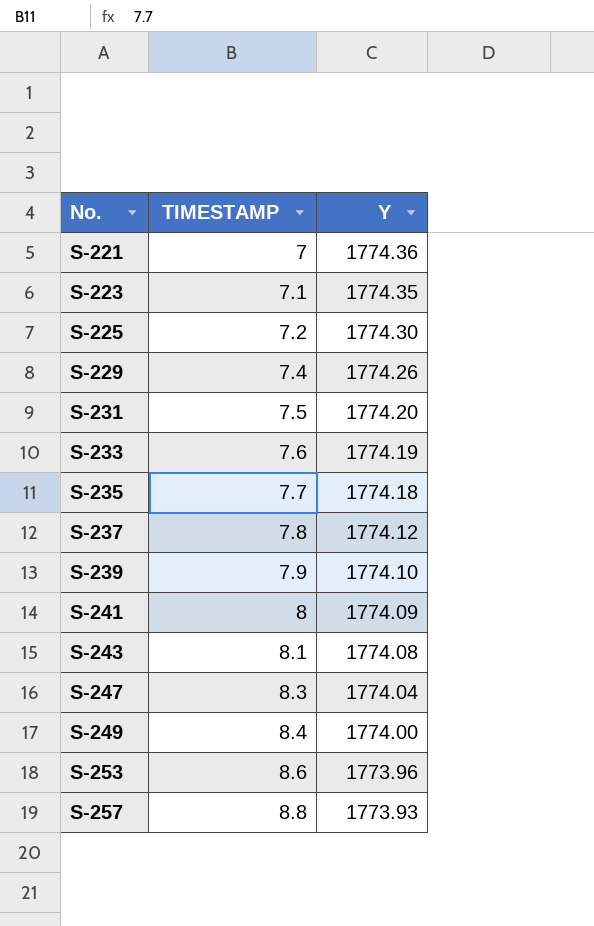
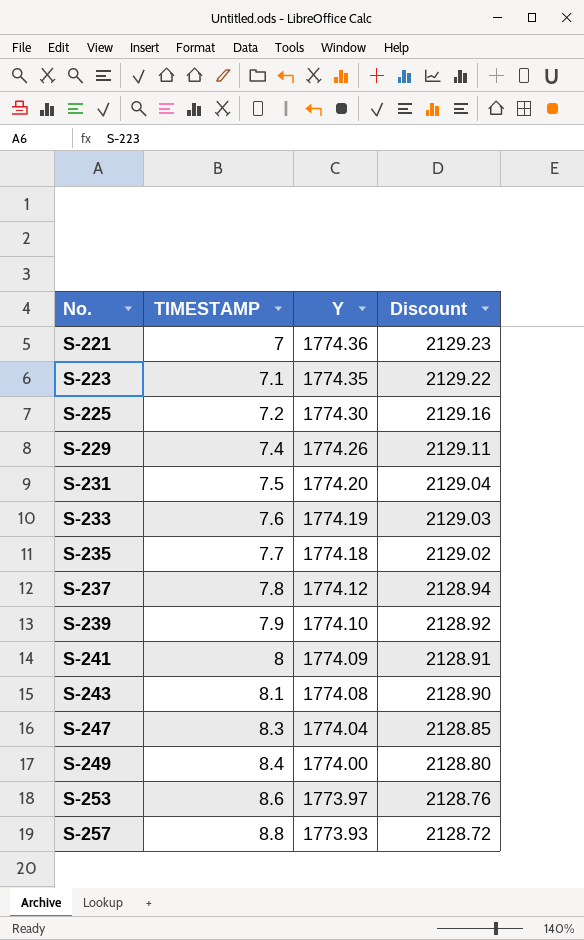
column Discount | formula: none -> [Y] * 1.2
S-253 | Y: 1773.96 -> 1773.97

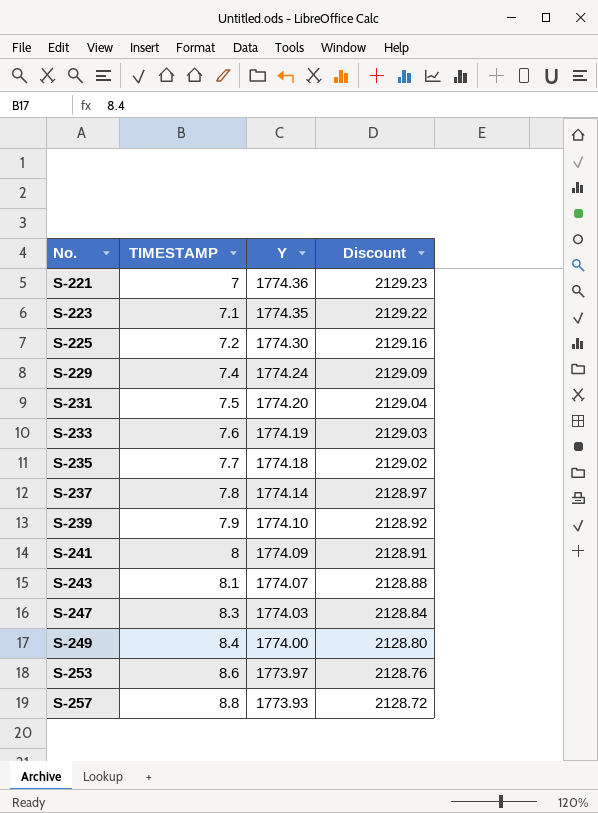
S-229 | Y: 1774.26 -> 1774.24
S-229 | Discount: 2129.11 -> 2129.09
S-237 | Y: 1774.12 -> 1774.14
S-237 | Discount: 2128.94 -> 2128.97
S-243 | Y: 1774.08 -> 1774.07
S-243 | Discount: 2128.90 -> 2128.88
S-247 | Y: 1774.04 -> 1774.03
S-247 | Discount: 2128.85 -> 2128.84

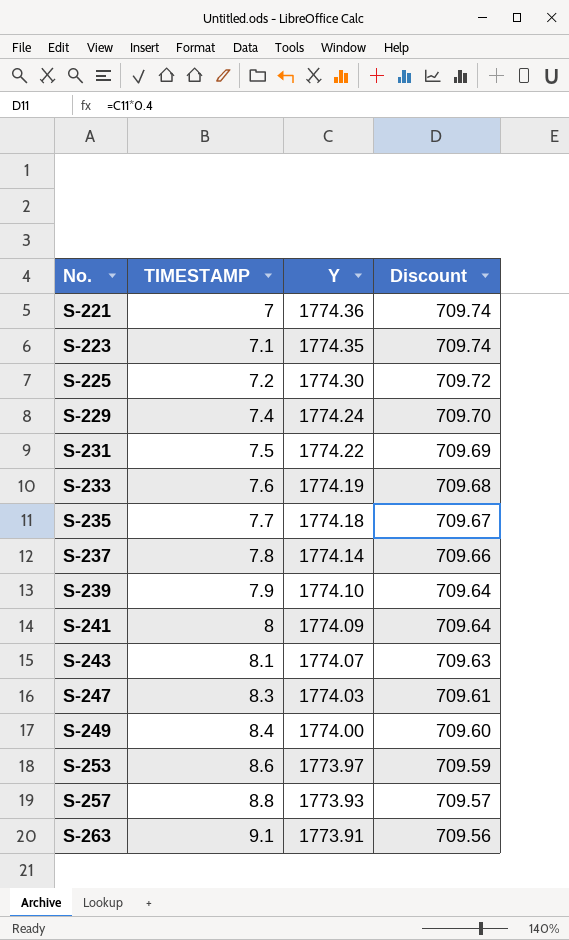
column Discount | formula: [Y] * 1.2 -> [Y] * 0.4
S-231 | Y: 1774.20 -> 1774.22
row S-263: none -> 9.1 | 1773.91 | 709.56

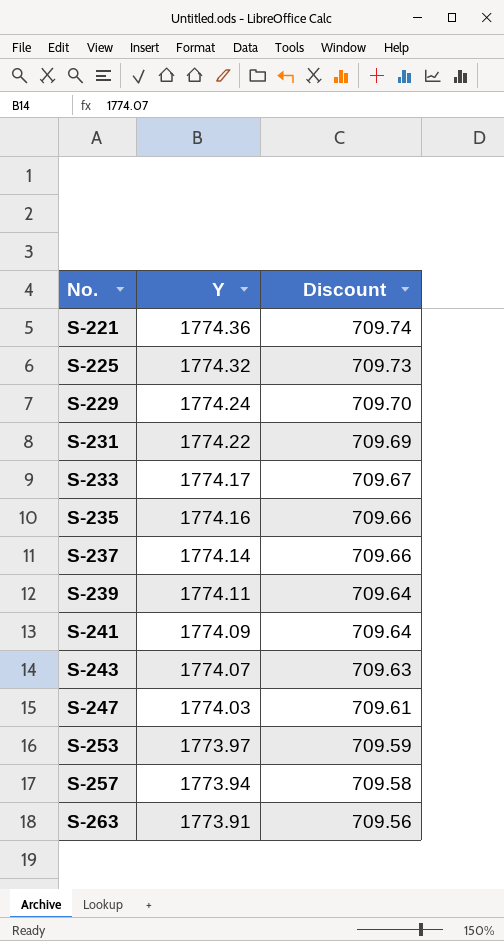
column TIMESTAMP | position: 2 -> none
row S-223: 7.1 | 1774.35 | 709.74 -> none
row S-249: 8.4 | 1774.00 | 709.60 -> none
S-225 | Y: 1774.30 -> 1774.32
S-225 | Discount: 709.72 -> 709.73
S-233 | Y: 1774.19 -> 1774.17
S-233 | Discount: 709.68 -> 709.67
S-235 | Y: 1774.18 -> 1774.16
S-235 | Discount: 709.67 -> 709.66
S-239 | Y: 1774.10 -> 1774.11
S-257 | Y: 1773.93 -> 1773.94
S-257 | Discount: 709.57 -> 709.58

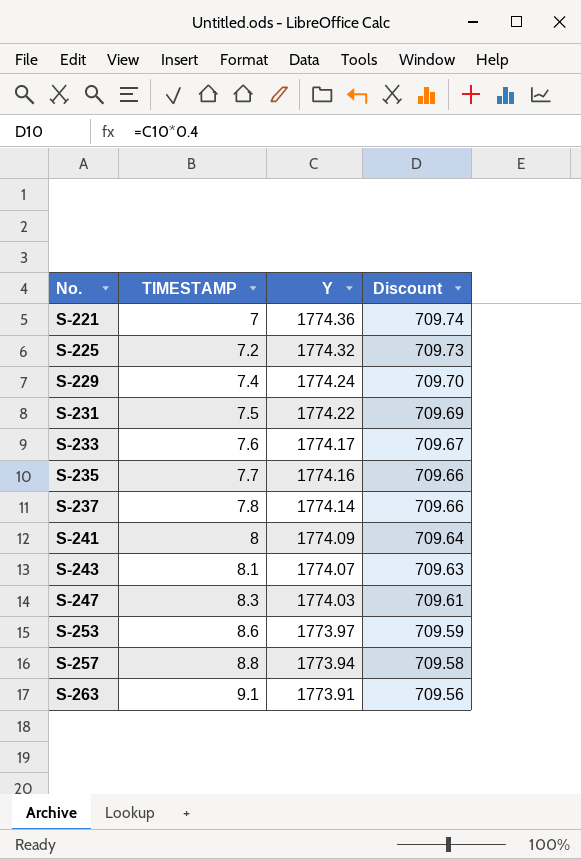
column TIMESTAMP | position: none -> 2
row S-239: 1774.11 | 709.64 -> none

